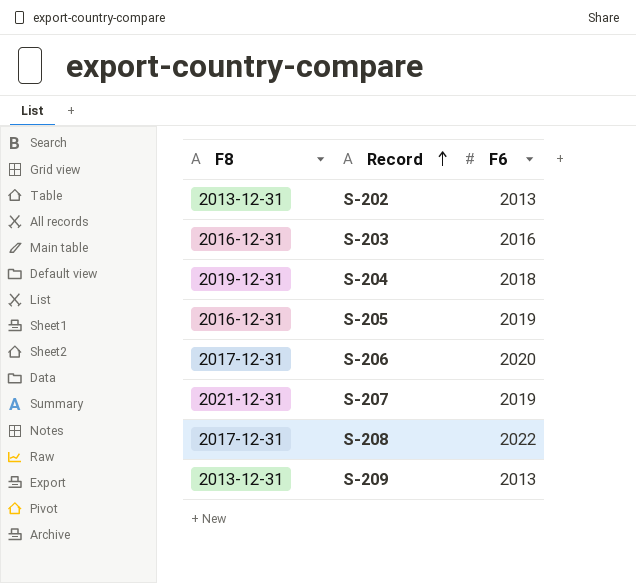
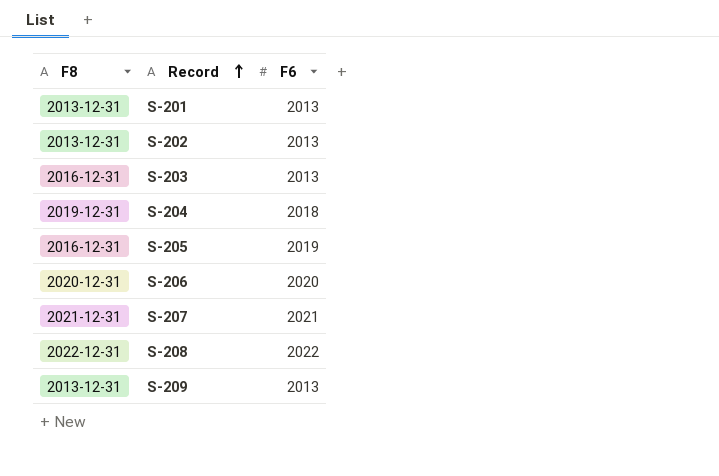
row S-201: none -> 2013-12-31 | 2013
S-203 | F6: 2016 -> 2013
S-206 | F8: 2017-12-31 -> 2020-12-31
S-207 | F6: 2019 -> 2021
S-208 | F8: 2017-12-31 -> 2022-12-31

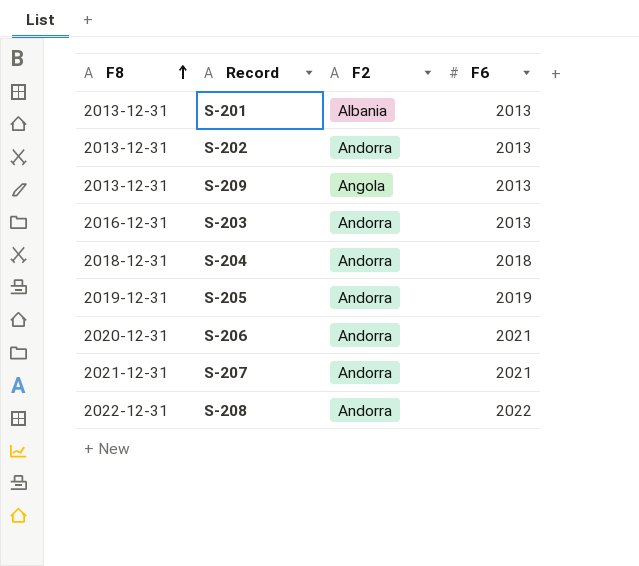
row order: Record ascending -> F8 ascending
column F2 | position: none -> 3
S-204 | F8: 2019-12-31 -> 2018-12-31
S-205 | F8: 2016-12-31 -> 2019-12-31
S-206 | F6: 2020 -> 2021

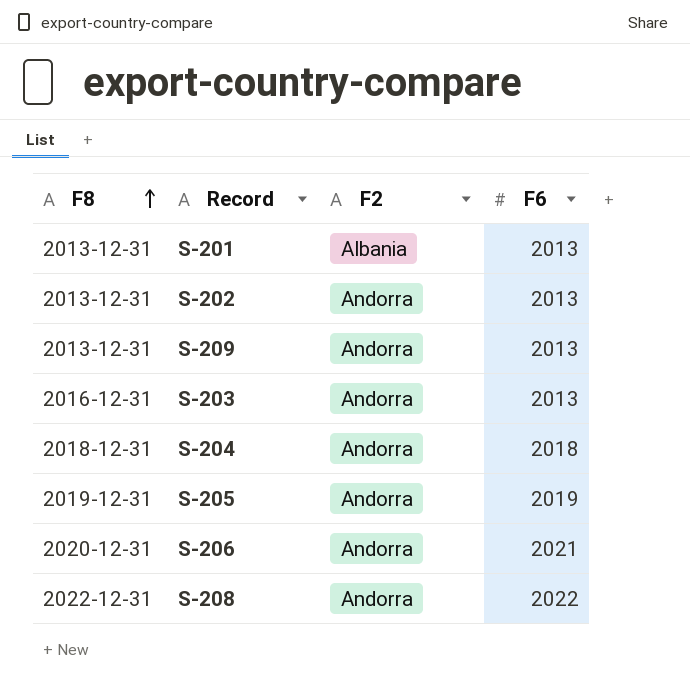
row S-207: 2021-12-31 | Andorra | 2021 -> none
S-209 | F2: Angola -> Andorra

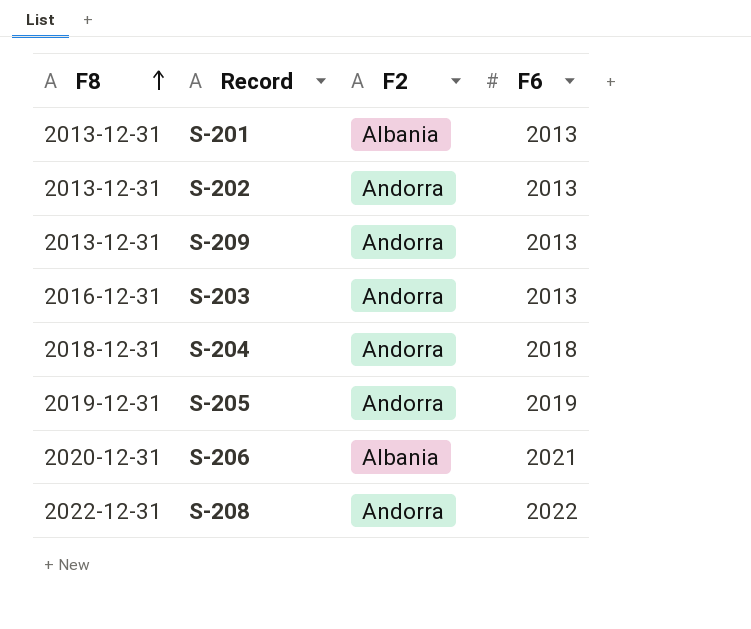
S-206 | F2: Andorra -> Albania

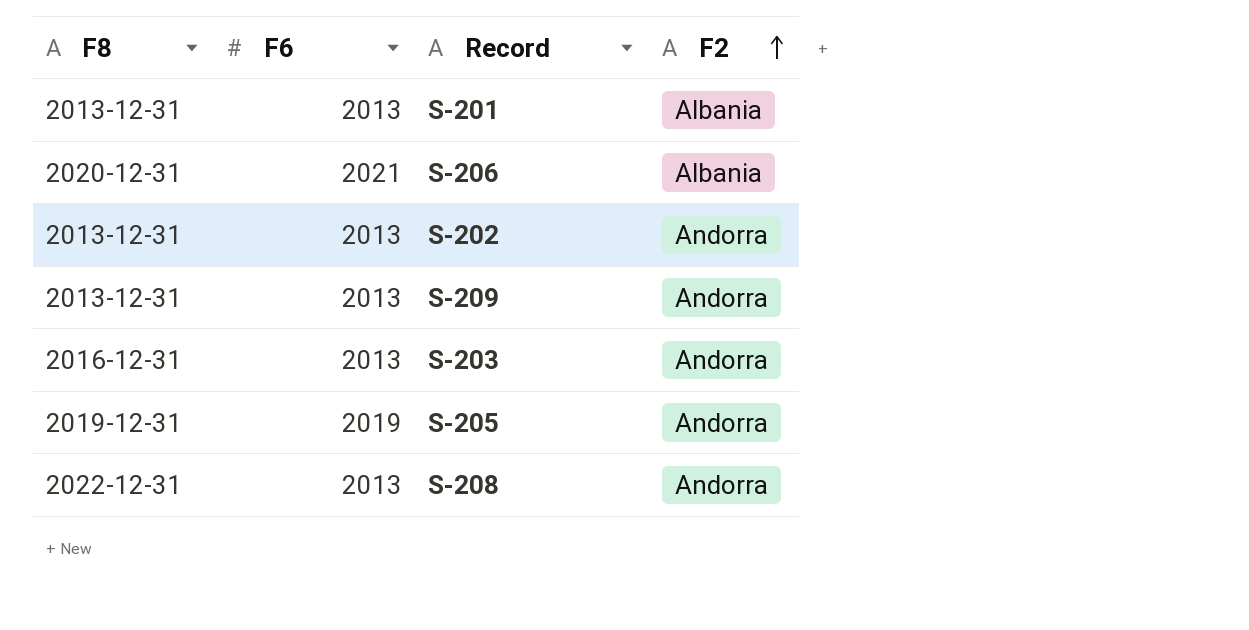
row order: F8 ascending -> F2 ascending
column F6 | position: 4 -> 2
row S-204: 2018-12-31 | Andorra | 2018 -> none
S-208 | F6: 2022 -> 2013

